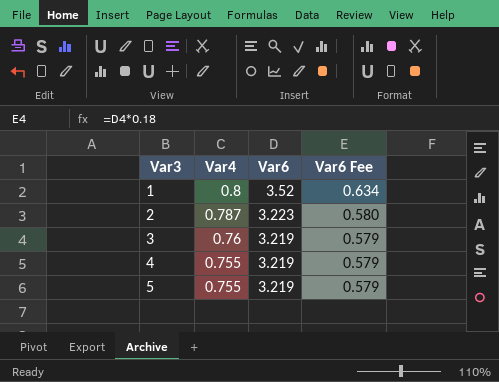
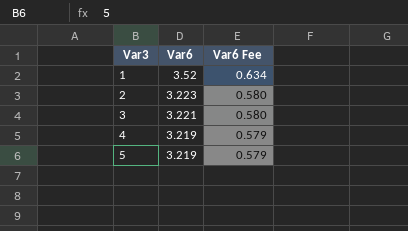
column Var4 | position: 2 -> none
3 | Var6: 3.219 -> 3.221
3 | Var6 Fee: 0.579 -> 0.580

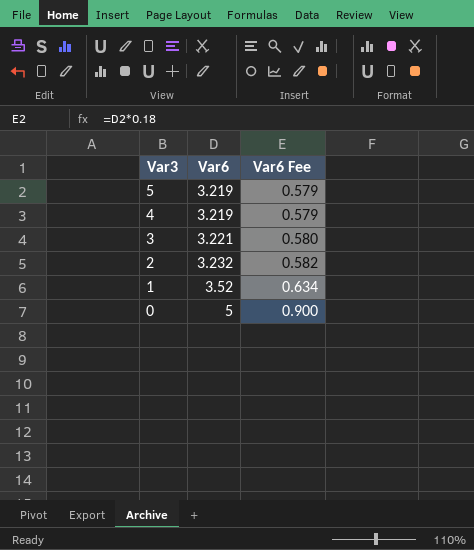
row order: Var3 ascending -> Var3 descending
2 | Var6: 3.223 -> 3.232
2 | Var6 Fee: 0.580 -> 0.582
row 0: none -> 5 | 0.900

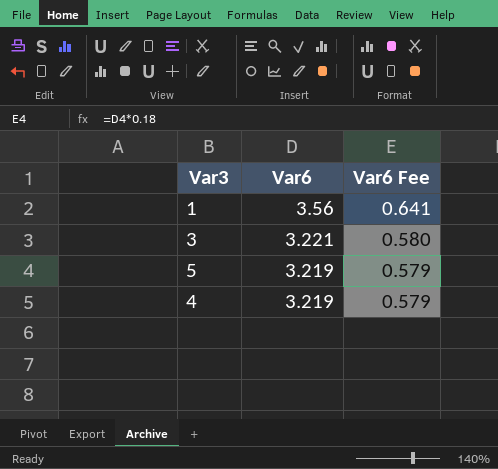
row order: Var3 descending -> Var6 descending
row 2: 3.232 | 0.582 -> none
row 0: 5 | 0.900 -> none
1 | Var6: 3.52 -> 3.56
1 | Var6 Fee: 0.634 -> 0.641

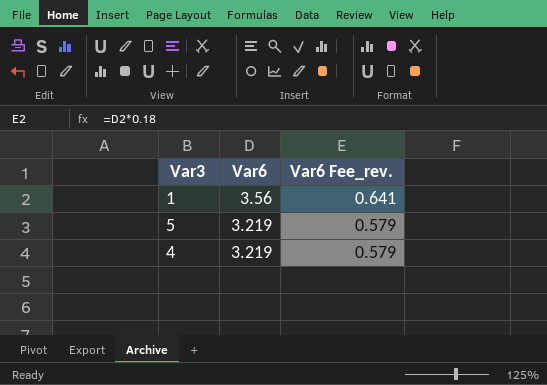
column name: Var6 Fee -> Var6 Fee_rev.
row 3: 3.221 | 0.580 -> none

